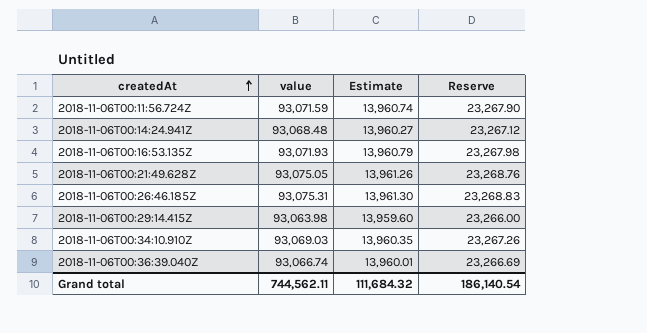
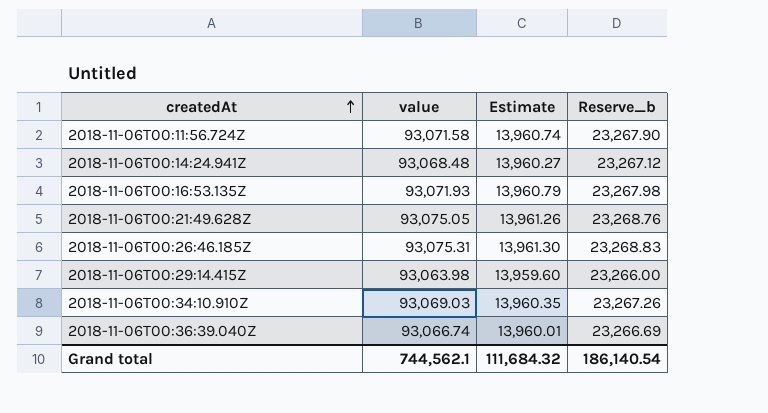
column name: Reserve -> Reserve_b
2018-11-06T00:11:56.724Z | value: 93,071.59 -> 93,071.58
Grand total | value: 744,562.11 -> 744,562.1

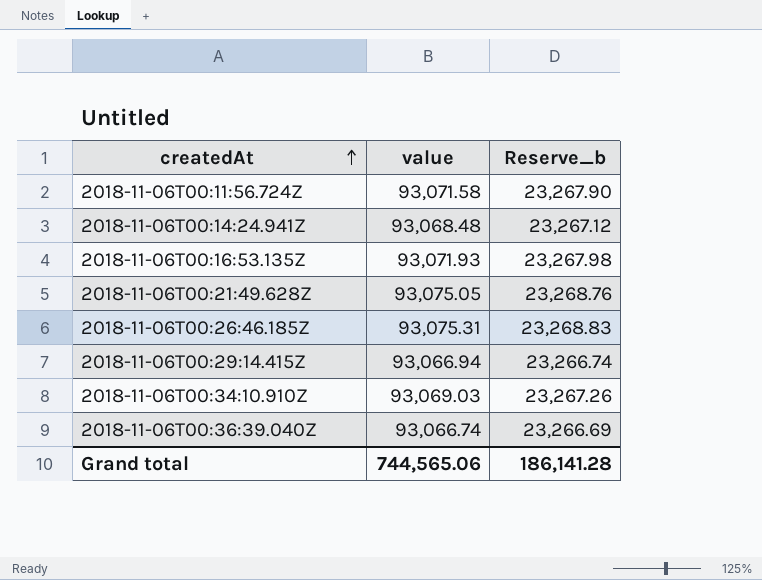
column Estimate | formula: [value] * 0.15 -> none
2018-11-06T00:29:14.415Z | value: 93,063.98 -> 93,066.94
2018-11-06T00:29:14.415Z | Reserve_b: 23,266.00 -> 23,266.74
Grand total | value: 744,562.1 -> 744,565.06
Grand total | Reserve_b: 186,140.54 -> 186,141.28

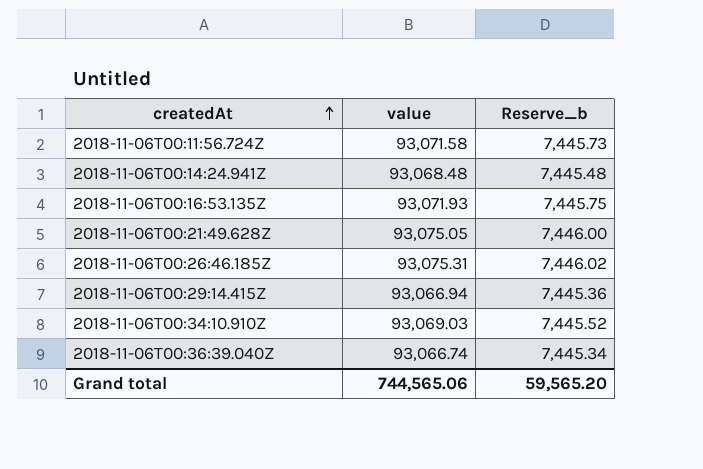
column Reserve_b | formula: [value] * 0.25 -> [value] * 0.08
Grand total | Reserve_b: 186,141.28 -> 59,565.20

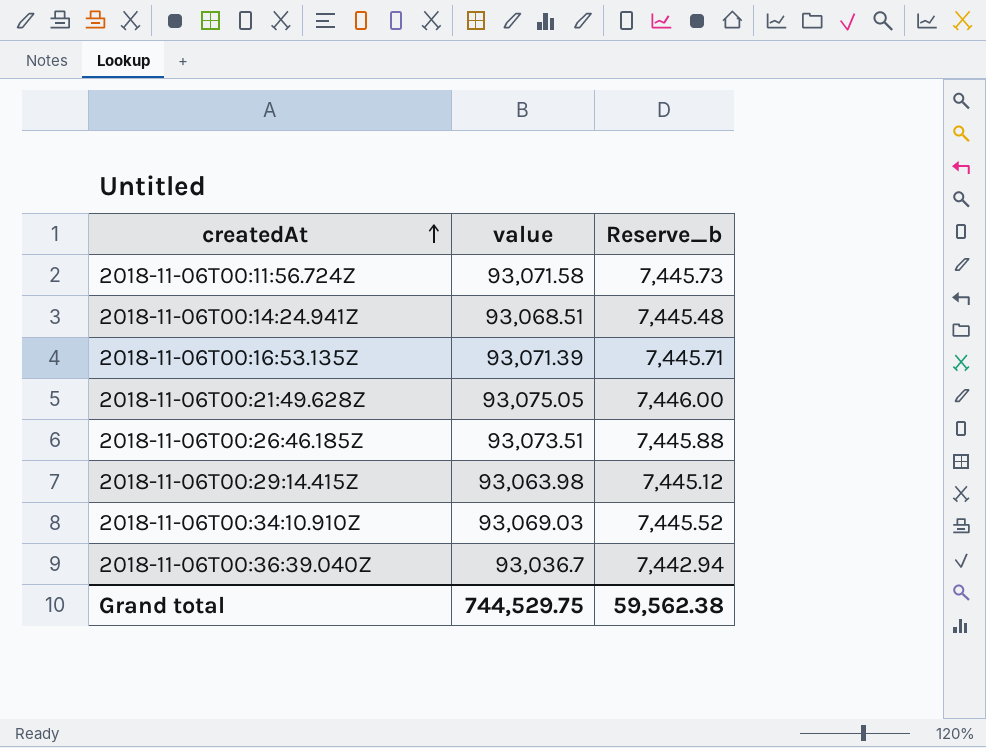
2018-11-06T00:14:24.941Z | value: 93,068.48 -> 93,068.51
2018-11-06T00:16:53.135Z | value: 93,071.93 -> 93,071.39
2018-11-06T00:16:53.135Z | Reserve_b: 7,445.75 -> 7,445.71
2018-11-06T00:26:46.185Z | value: 93,075.31 -> 93,073.51
2018-11-06T00:26:46.185Z | Reserve_b: 7,446.02 -> 7,445.88
2018-11-06T00:29:14.415Z | value: 93,066.94 -> 93,063.98
2018-11-06T00:29:14.415Z | Reserve_b: 7,445.36 -> 7,445.12
2018-11-06T00:36:39.040Z | value: 93,066.74 -> 93,036.7
2018-11-06T00:36:39.040Z | Reserve_b: 7,445.34 -> 7,442.94
Grand total | value: 744,565.06 -> 744,529.75
Grand total | Reserve_b: 59,565.20 -> 59,562.38

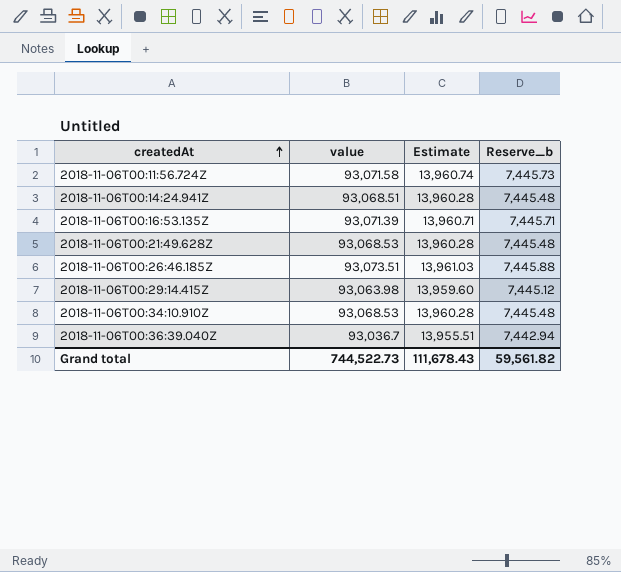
column Estimate | formula: none -> [value] * 0.15
2018-11-06T00:21:49.628Z | value: 93,075.05 -> 93,068.53
2018-11-06T00:21:49.628Z | Reserve_b: 7,446.00 -> 7,445.48
2018-11-06T00:34:10.910Z | value: 93,069.03 -> 93,068.53
2018-11-06T00:34:10.910Z | Reserve_b: 7,445.52 -> 7,445.48
Grand total | value: 744,529.75 -> 744,522.73
Grand total | Reserve_b: 59,562.38 -> 59,561.82

